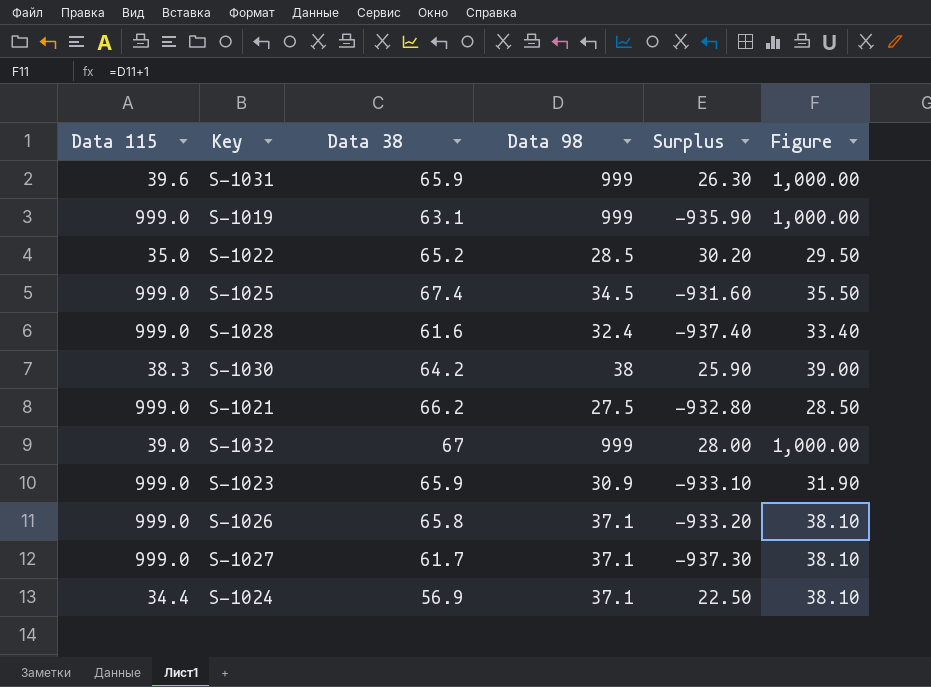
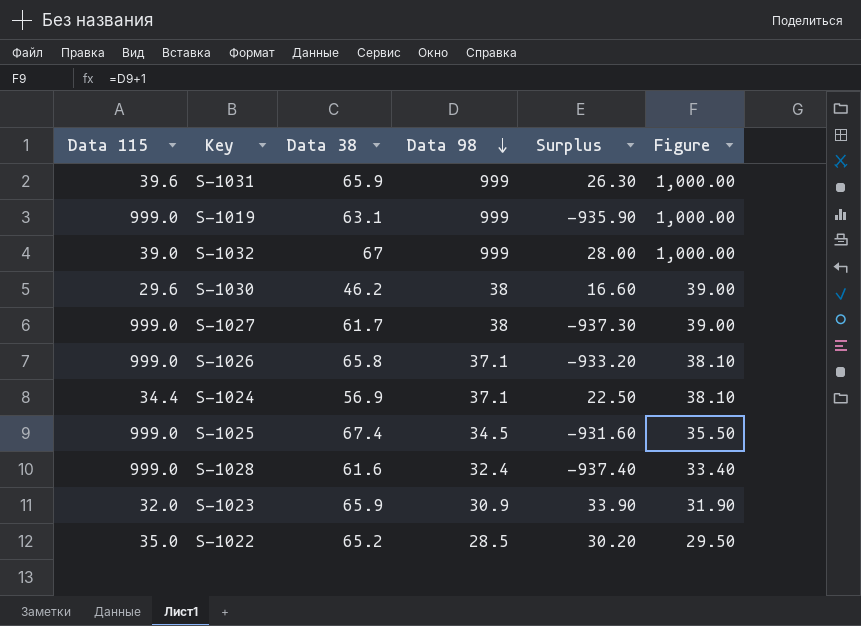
row order: none -> Data 98 descending
row S-1021: 999.0 | 66.2 | 27.5 | -932.80 | 28.50 -> none
S-1030 | Data 115: 38.3 -> 29.6
S-1030 | Data 38: 64.2 -> 46.2
S-1030 | Surplus: 25.90 -> 16.60
S-1027 | Data 98: 37.1 -> 38
S-1027 | Figure: 38.10 -> 39.00
S-1023 | Data 115: 999.0 -> 32.0
S-1023 | Surplus: -933.10 -> 33.90

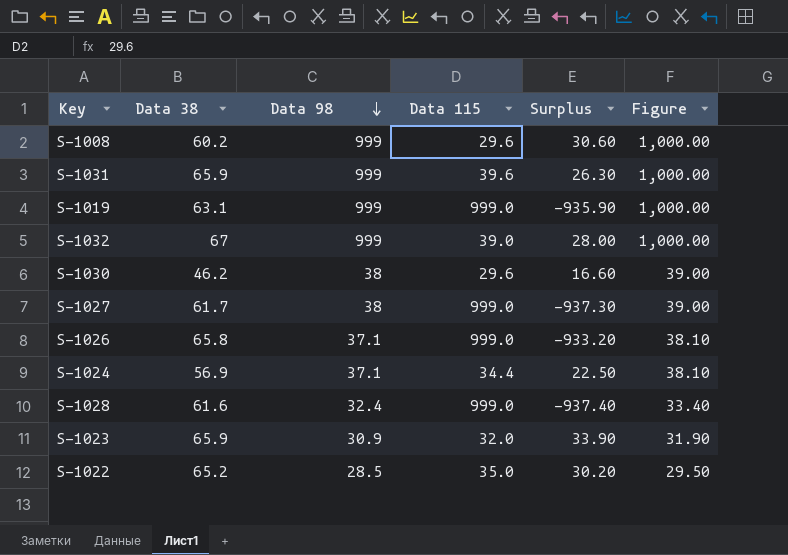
column Data 115 | position: 1 -> 4
row S-1025: 999.0 | 67.4 | 34.5 | -931.60 | 35.50 -> none
row S-1008: none -> 60.2 | 999 | 29.6 | 30.60 | 1,000.00

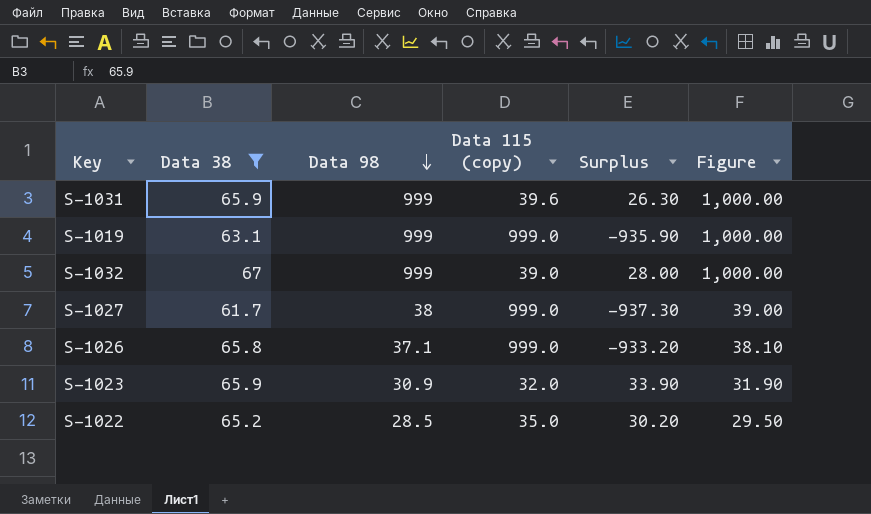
filter: none -> Data 38 >= 61.7
column name: Data 115 -> Data 115 (copy)

